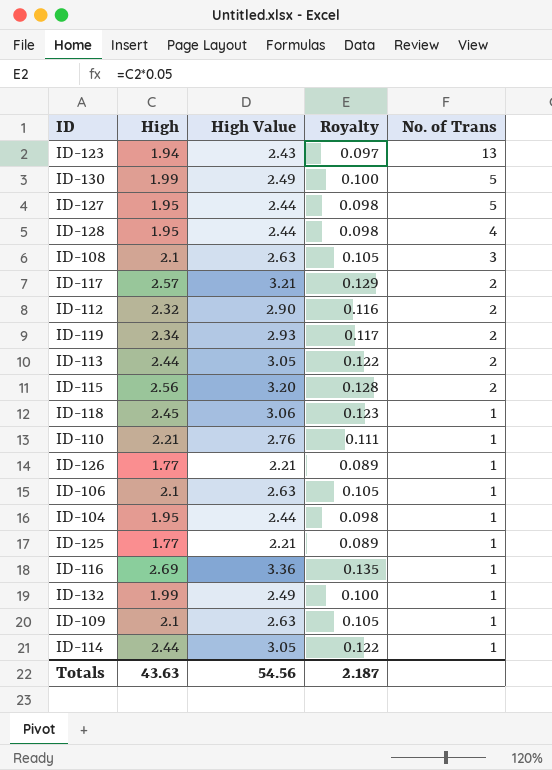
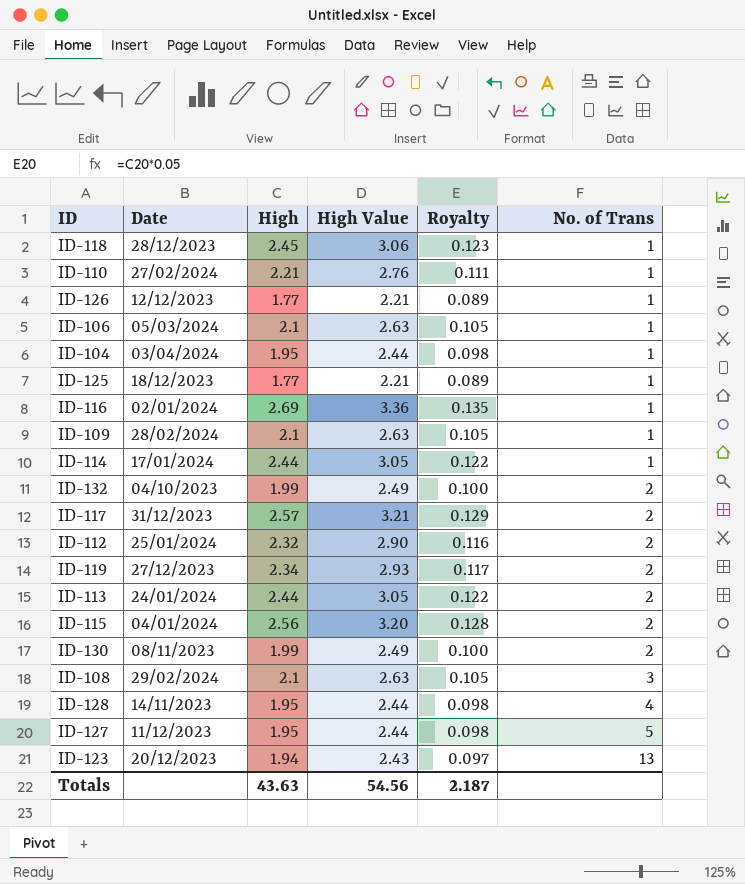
row order: No. of Trans descending -> No. of Trans ascending
column Date | position: none -> 2
ID-132 | No. of Trans: 1 -> 2
ID-130 | No. of Trans: 5 -> 2

